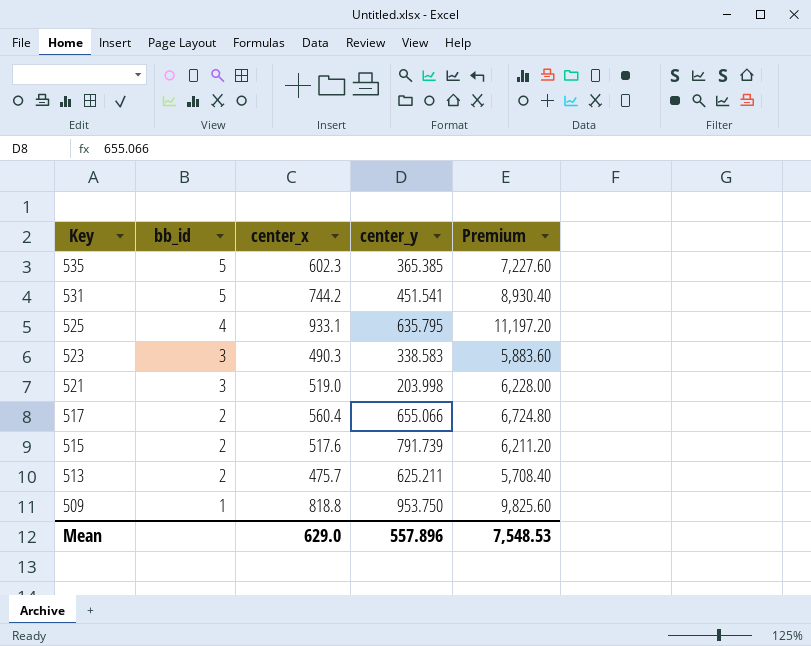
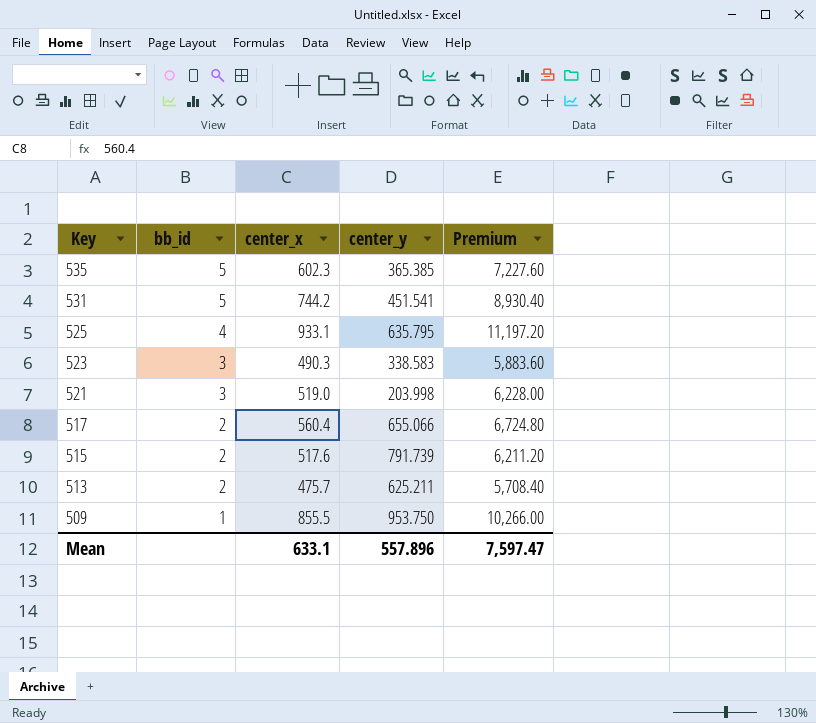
509 | center_x: 818.8 -> 855.5
509 | Premium: 9,825.60 -> 10,266.00
Mean | center_x: 629.0 -> 633.1
Mean | Premium: 7,548.53 -> 7,597.47

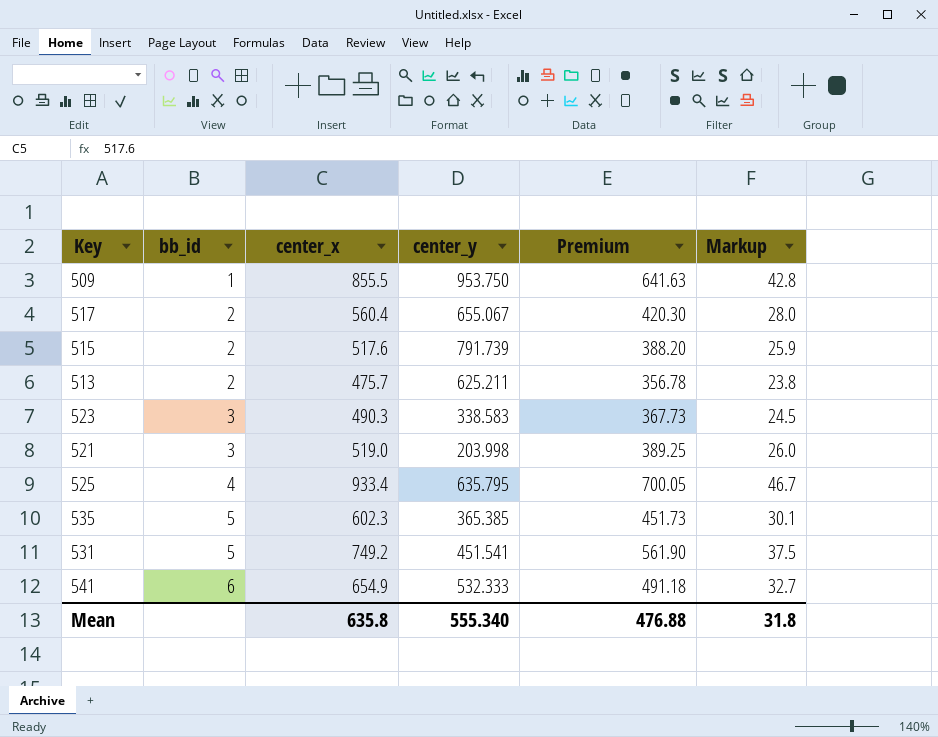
row order: Key descending -> bb_id ascending
column Premium | formula: [center_x] * 12 -> [center_x] * 0.75
column Markup | formula: none -> [center_x] * 0.05
517 | center_y: 655.066 -> 655.067
525 | center_x: 933.1 -> 933.4
531 | center_x: 744.2 -> 749.2
row 541: none -> 6 | 654.9 | 532.333 | 491.18 | 32.7
Mean | center_x: 633.1 -> 635.8
Mean | center_y: 557.896 -> 555.340
Mean | Premium: 7,597.47 -> 476.88

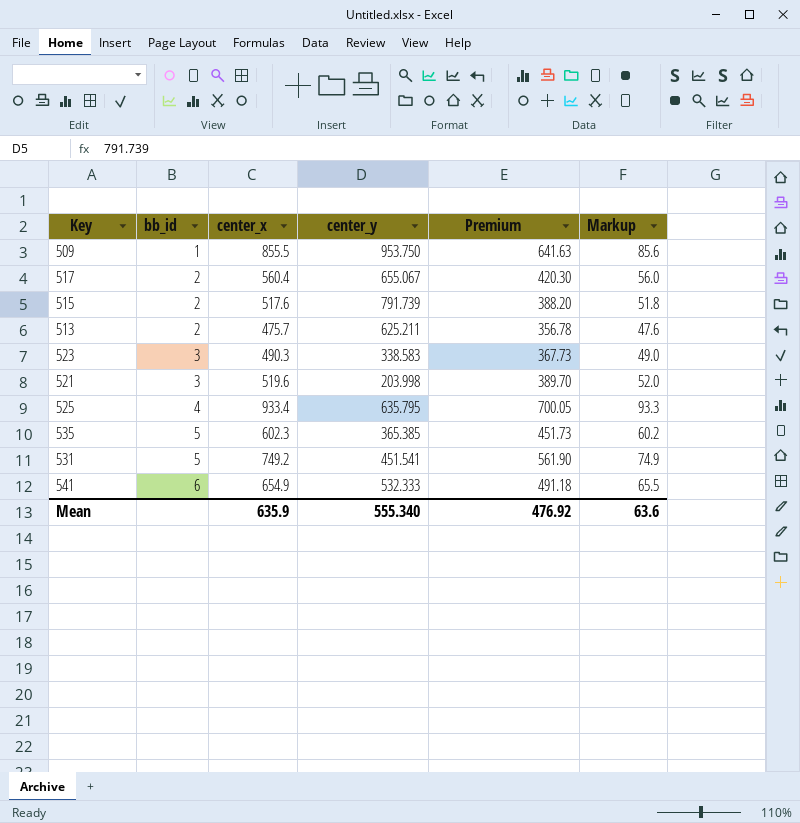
column Markup | formula: [center_x] * 0.05 -> [center_x] * 0.1
521 | center_x: 519.0 -> 519.6
521 | Premium: 389.25 -> 389.70
Mean | center_x: 635.8 -> 635.9
Mean | Premium: 476.88 -> 476.92
Mean | Markup: 31.8 -> 63.6

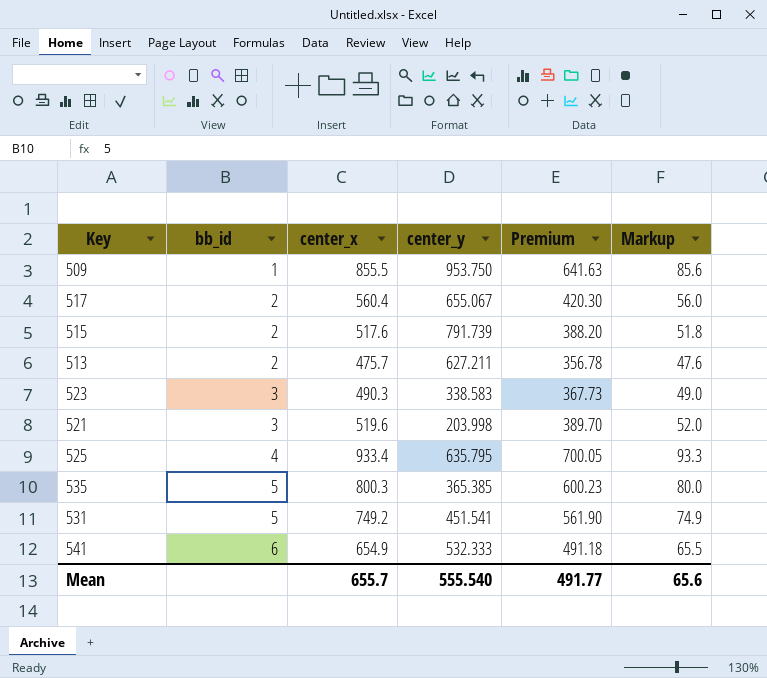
513 | center_y: 625.211 -> 627.211
535 | center_x: 602.3 -> 800.3
535 | Premium: 451.73 -> 600.23
535 | Markup: 60.2 -> 80.0
Mean | center_x: 635.9 -> 655.7
Mean | center_y: 555.340 -> 555.540
Mean | Premium: 476.92 -> 491.77
Mean | Markup: 63.6 -> 65.6

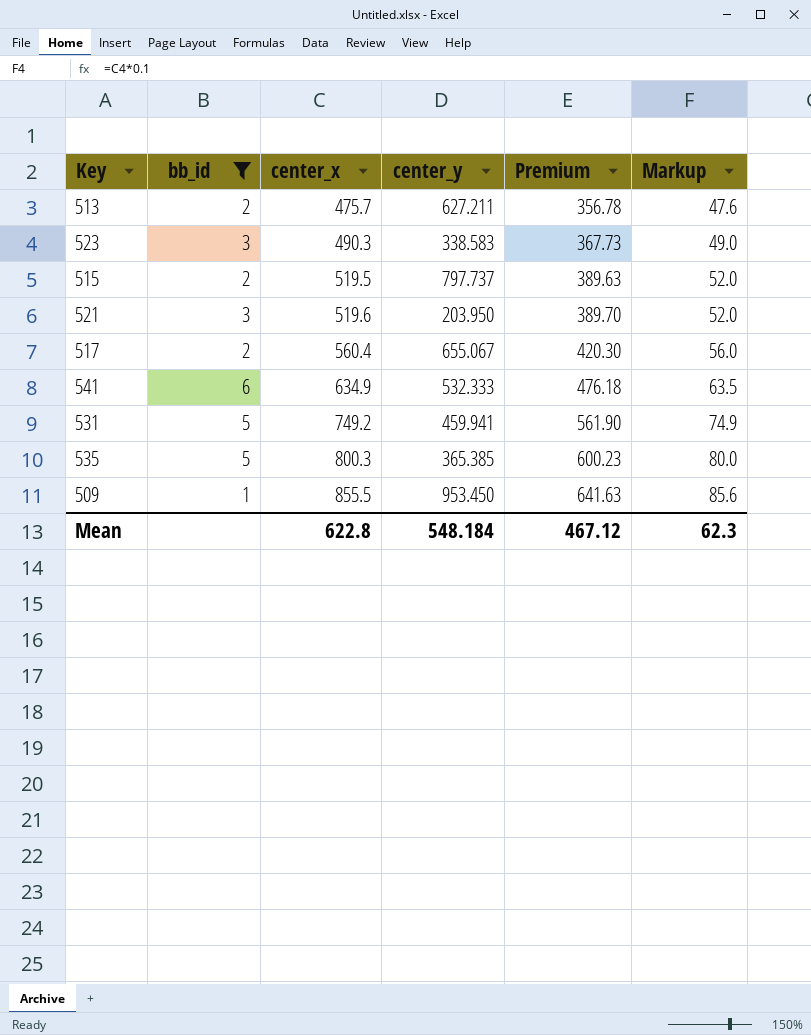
filter: none -> bb_id != 4
row order: bb_id ascending -> center_x ascending
515 | center_x: 517.6 -> 519.5
515 | center_y: 791.739 -> 797.737
515 | Premium: 388.20 -> 389.63
515 | Markup: 51.8 -> 52.0
521 | center_y: 203.998 -> 203.950
541 | center_x: 654.9 -> 634.9
541 | Premium: 491.18 -> 476.18
541 | Markup: 65.5 -> 63.5
531 | center_y: 451.541 -> 459.941
509 | center_y: 953.750 -> 953.450
Mean | center_x: 655.7 -> 622.8
Mean | center_y: 555.540 -> 548.184
Mean | Premium: 491.77 -> 467.12
Mean | Markup: 65.6 -> 62.3

